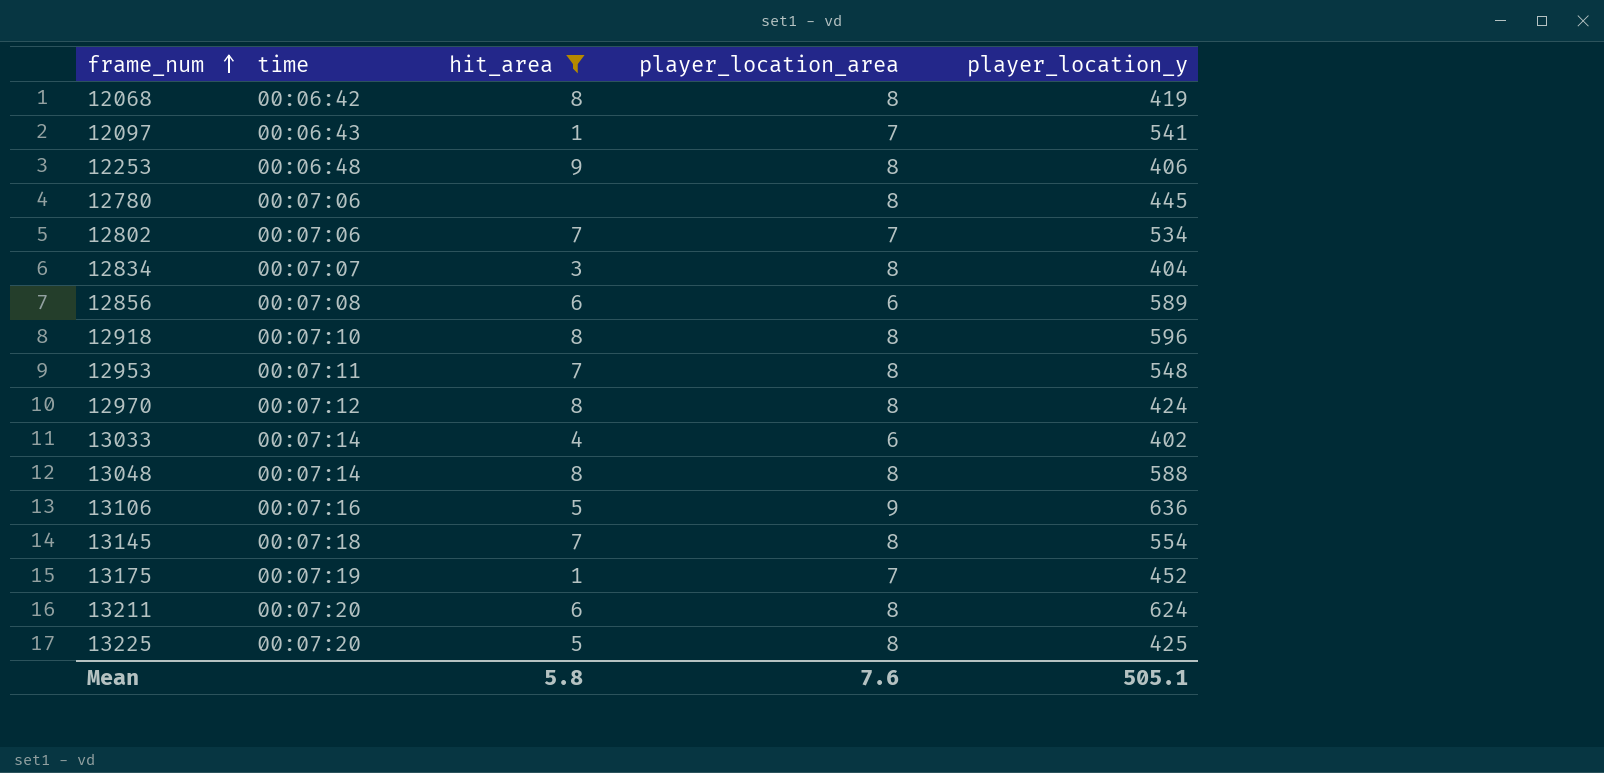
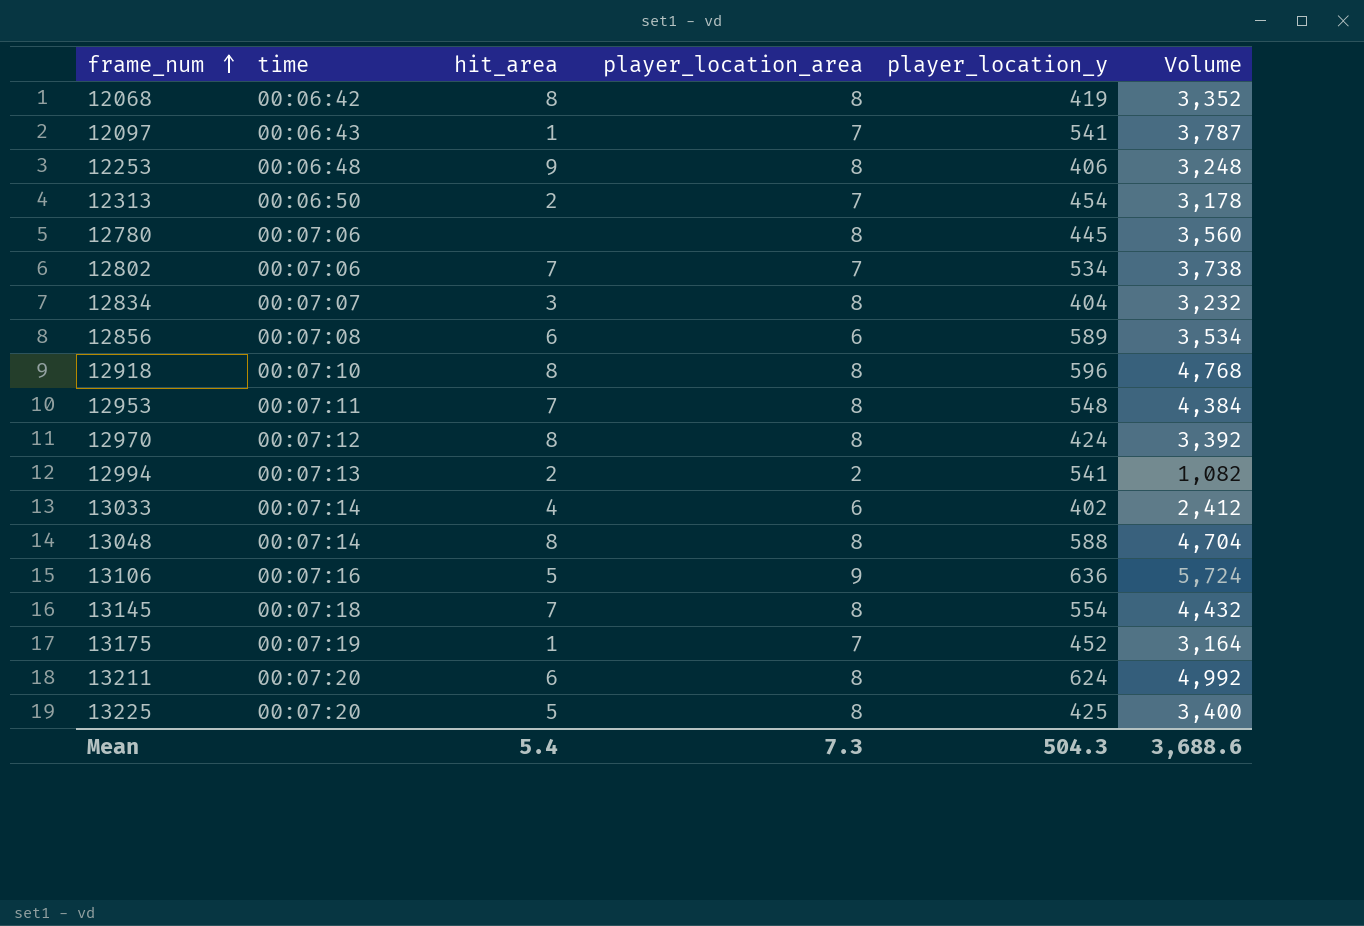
filter: hit_area != 2 -> none
column Volume | formula: none -> [player_location_area] * [player_location_y]
Mean | hit_area: 5.8 -> 5.4
Mean | player_location_area: 7.6 -> 7.3
Mean | player_location_y: 505.1 -> 504.3

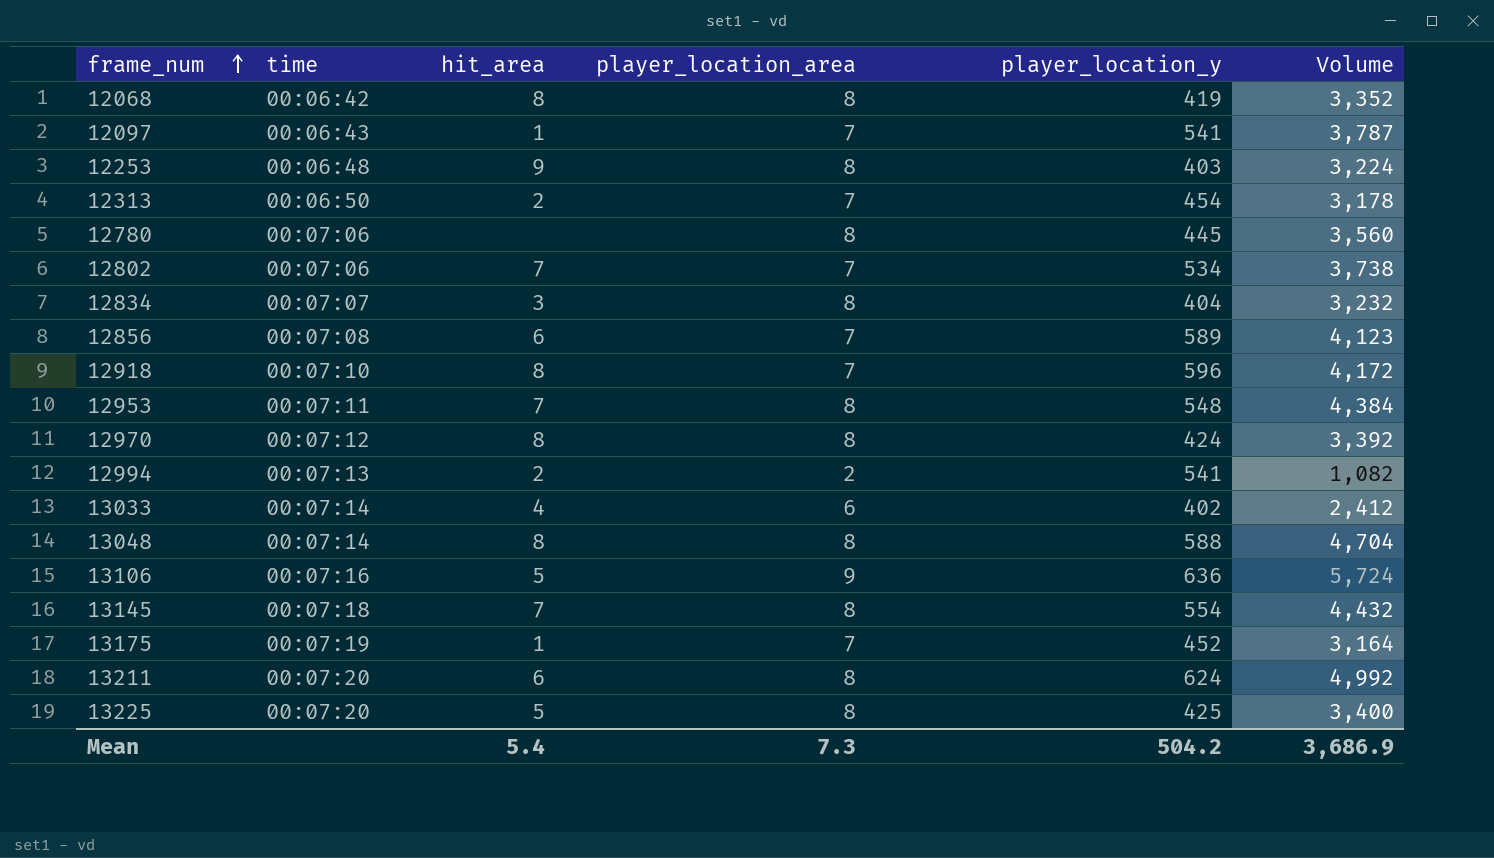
12253 | player_location_y: 406 -> 403
12253 | Volume: 3,248 -> 3,224
12856 | player_location_area: 6 -> 7
12856 | Volume: 3,534 -> 4,123
12918 | player_location_area: 8 -> 7
12918 | Volume: 4,768 -> 4,172
Mean | player_location_y: 504.3 -> 504.2
Mean | Volume: 3,688.6 -> 3,686.9

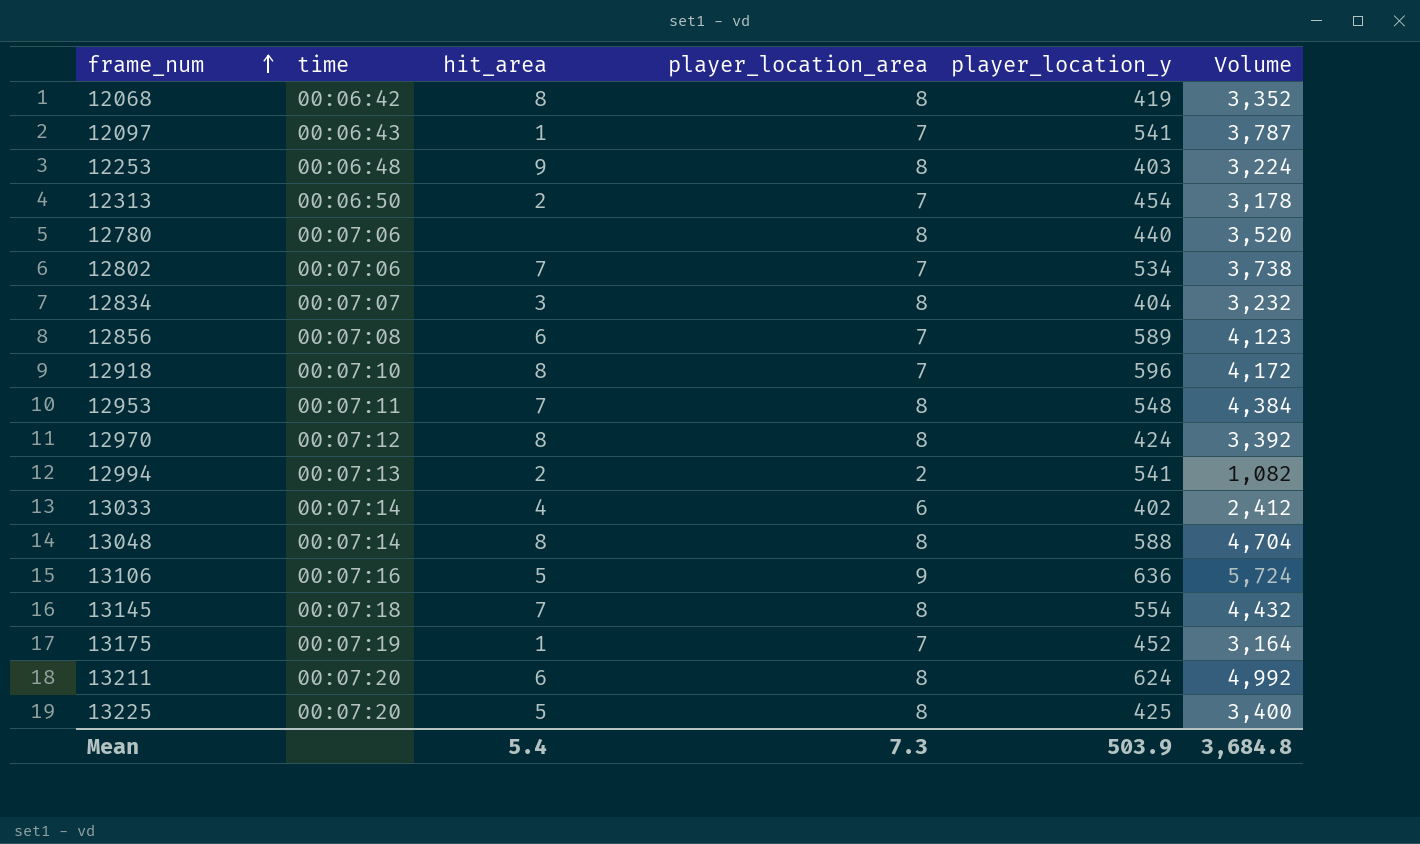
12780 | player_location_y: 445 -> 440
12780 | Volume: 3,560 -> 3,520
Mean | player_location_y: 504.2 -> 503.9
Mean | Volume: 3,686.9 -> 3,684.8

